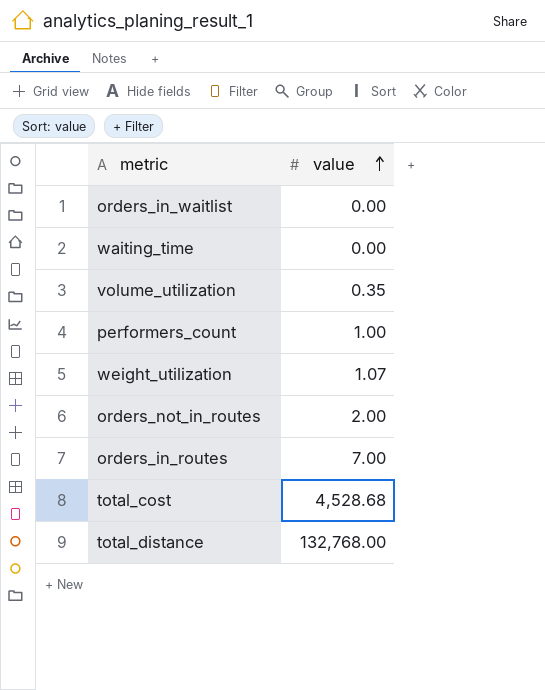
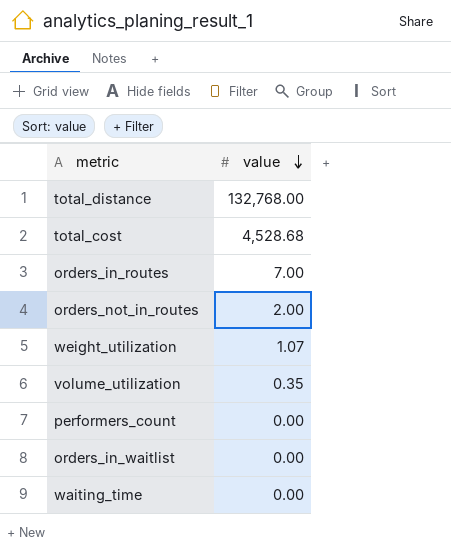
row order: value ascending -> value descending
performers_count | value: 1.00 -> 0.00

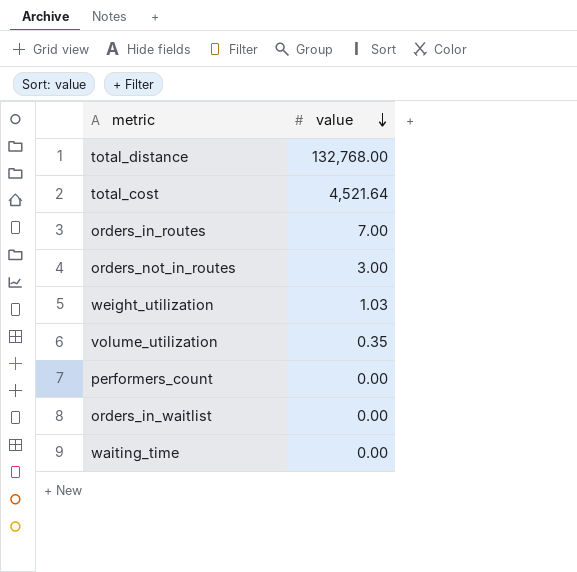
total_cost | value: 4,528.68 -> 4,521.64
orders_not_in_routes | value: 2.00 -> 3.00
weight_utilization | value: 1.07 -> 1.03

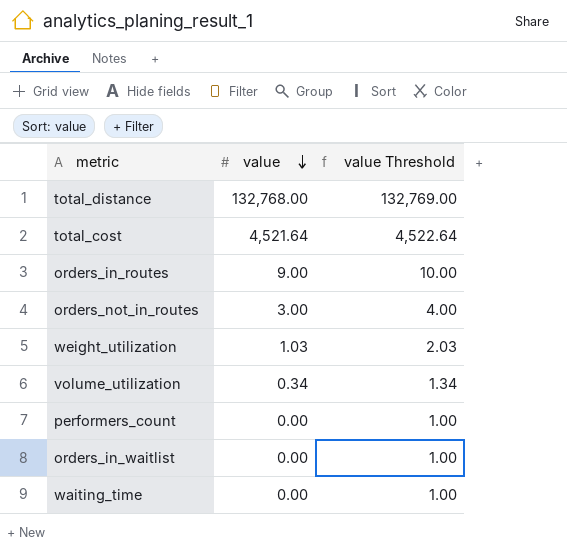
column value Threshold | formula: none -> [value] + 1
orders_in_routes | value: 7.00 -> 9.00
volume_utilization | value: 0.35 -> 0.34

